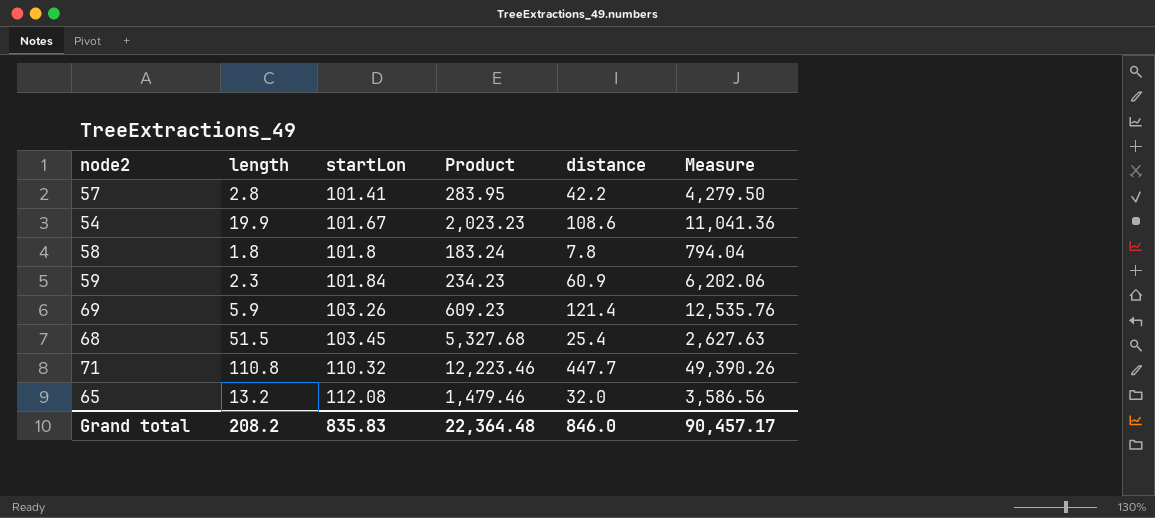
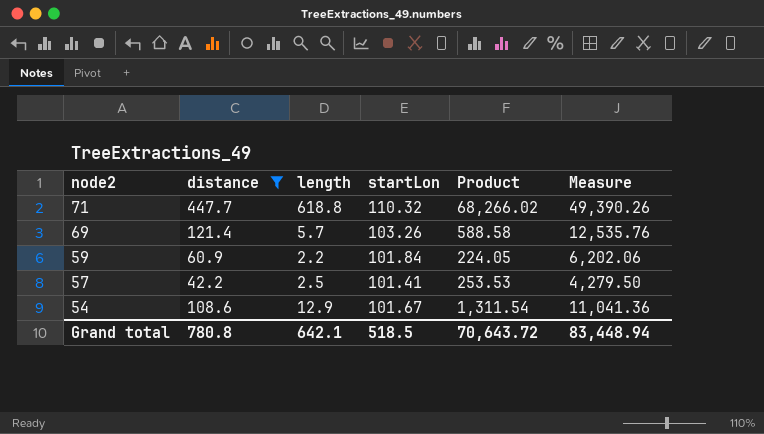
filter: none -> distance >= 42.2
row order: startLon ascending -> node2 descending
column distance | position: 5 -> 2
71 | length: 110.8 -> 618.8
71 | Product: 12,223.46 -> 68,266.02
69 | length: 5.9 -> 5.7
69 | Product: 609.23 -> 588.58
59 | length: 2.3 -> 2.2
59 | Product: 234.23 -> 224.05
57 | length: 2.8 -> 2.5
57 | Product: 283.95 -> 253.53
54 | length: 19.9 -> 12.9
54 | Product: 2,023.23 -> 1,311.54
Grand total | distance: 846.0 -> 780.8
Grand total | length: 208.2 -> 642.1
Grand total | startLon: 835.83 -> 518.5
Grand total | Product: 22,364.48 -> 70,643.72
Grand total | Measure: 90,457.17 -> 83,448.94

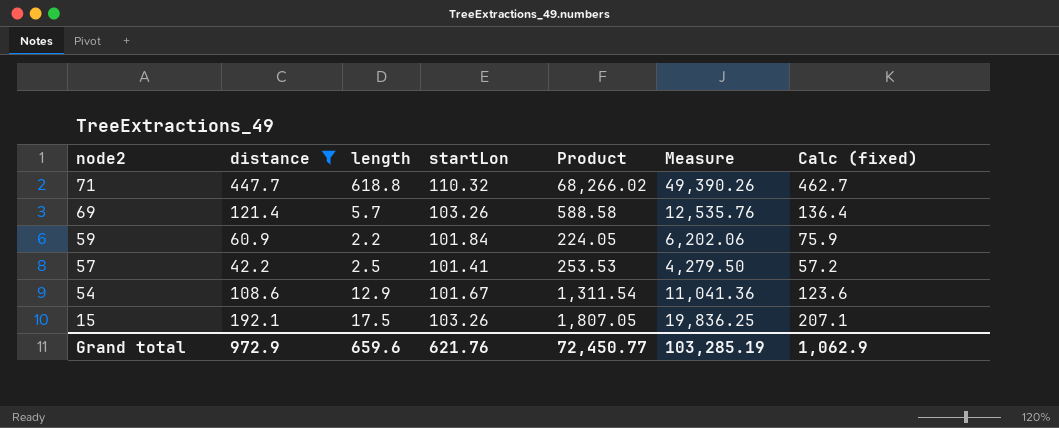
column Calc (fixed) | formula: none -> [distance] + 15
row 15: none -> 192.1 | 17.5 | 103.26 | 1,807.05 | 19,836.25 | 207.1
Grand total | distance: 780.8 -> 972.9
Grand total | length: 642.1 -> 659.6
Grand total | startLon: 518.5 -> 621.76
Grand total | Product: 70,643.72 -> 72,450.77
Grand total | Measure: 83,448.94 -> 103,285.19

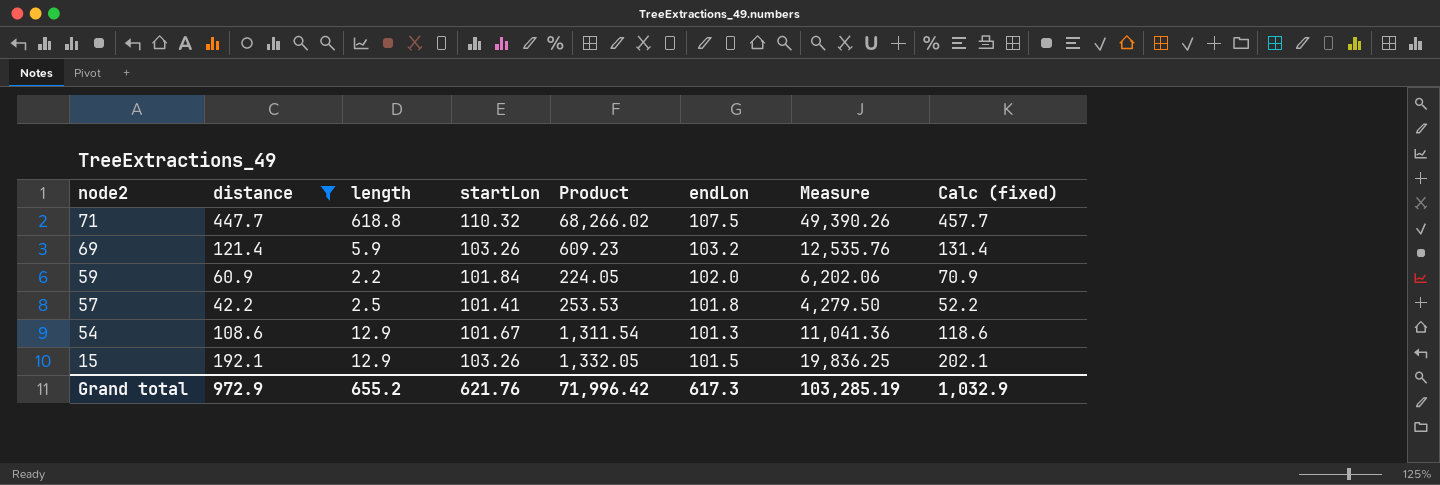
column endLon | position: none -> 6
column Calc (fixed) | formula: [distance] + 15 -> [distance] + 10
69 | length: 5.7 -> 5.9
69 | Product: 588.58 -> 609.23
15 | length: 17.5 -> 12.9
15 | Product: 1,807.05 -> 1,332.05
Grand total | length: 659.6 -> 655.2
Grand total | Product: 72,450.77 -> 71,996.42
Grand total | Calc (fixed): 1,062.9 -> 1,032.9

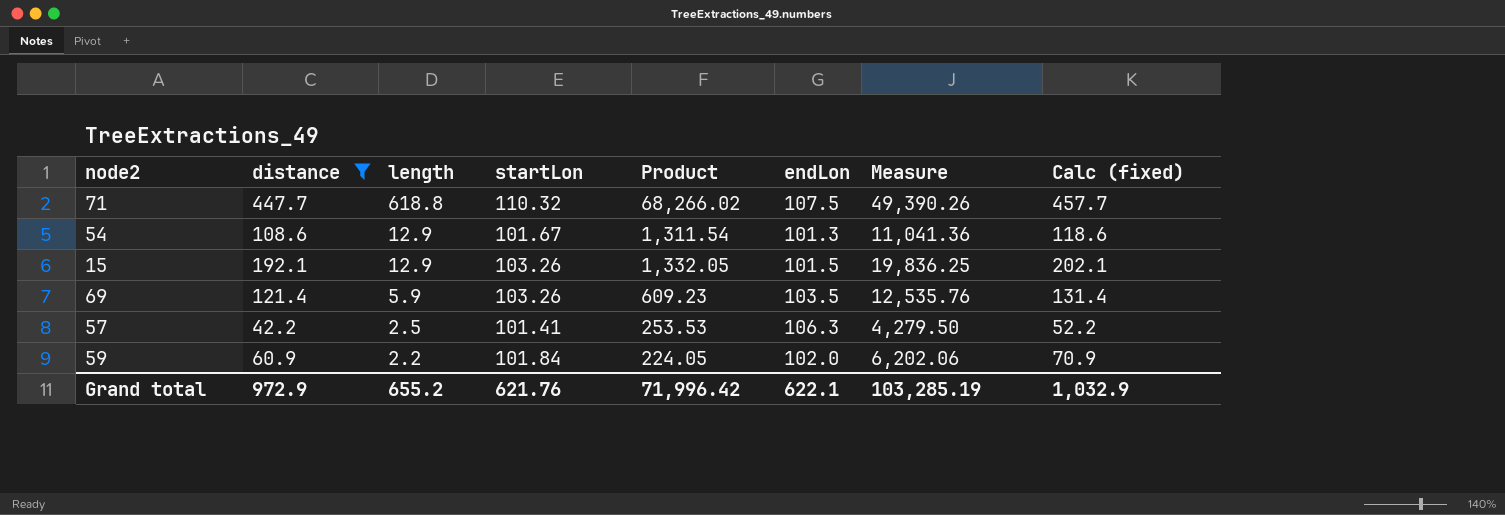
row order: node2 descending -> length descending
69 | endLon: 103.2 -> 103.5
57 | endLon: 101.8 -> 106.3
Grand total | endLon: 617.3 -> 622.1

